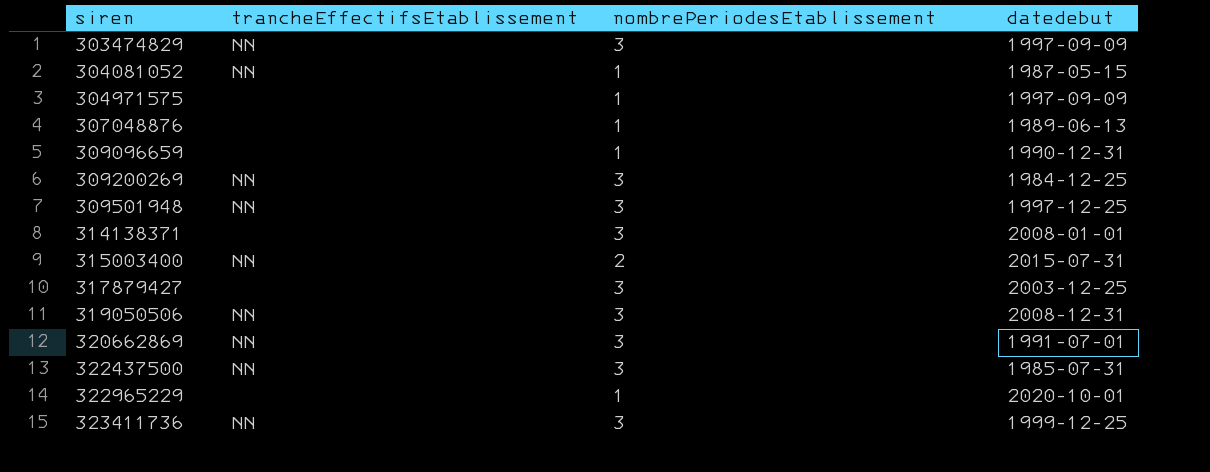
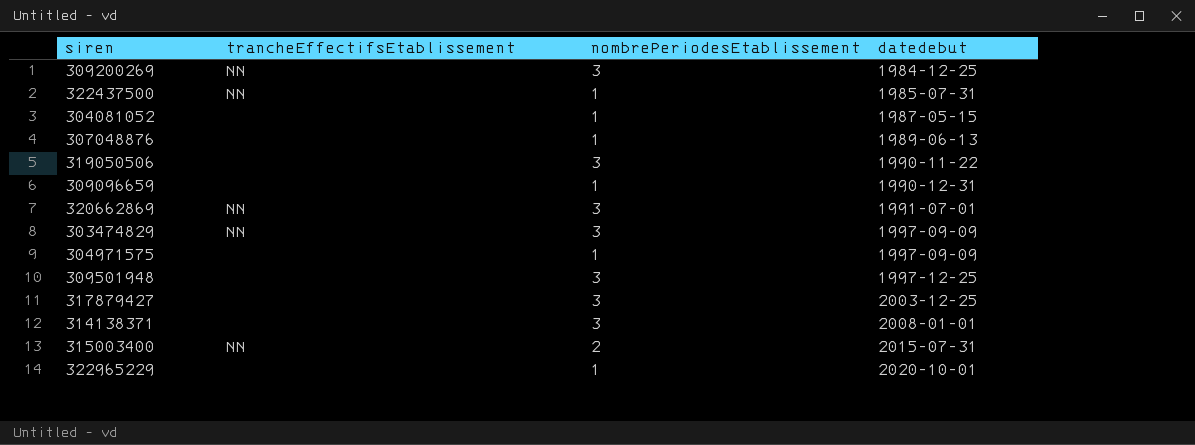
row order: siren ascending -> datedebut ascending
row 323411736: NN | 3 | 1999-12-25 -> none
322437500 | nombrePeriodesEtablissement: 3 -> 1
304081052 | trancheEffectifsEtablissement: NN -> none
319050506 | trancheEffectifsEtablissement: NN -> none
319050506 | datedebut: 2008-12-31 -> 1990-11-22
309501948 | trancheEffectifsEtablissement: NN -> none

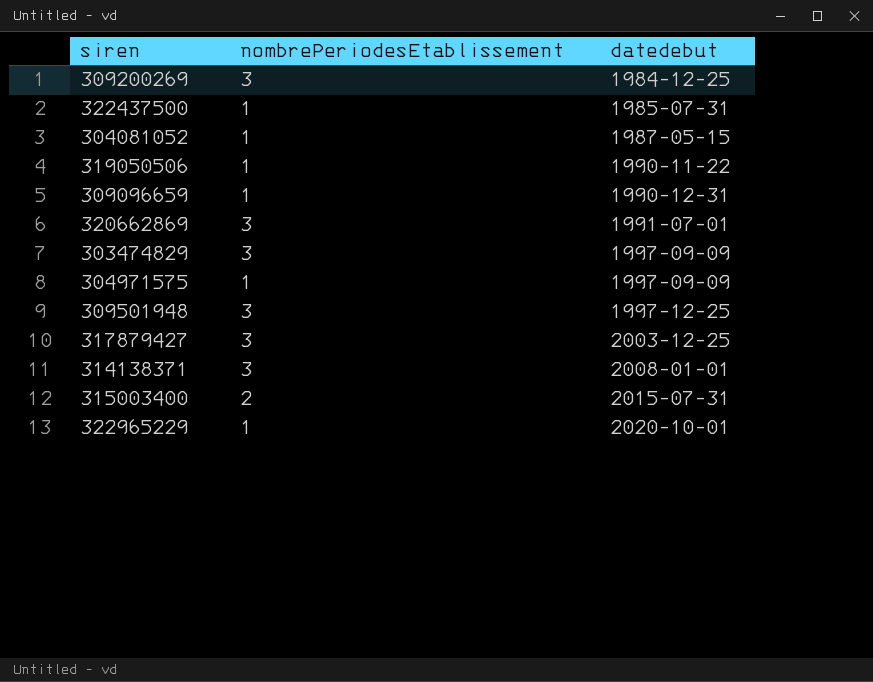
column trancheEffectifsEtablissement | position: 2 -> none
row 307048876: none | 1 | 1989-06-13 -> none
319050506 | nombrePeriodesEtablissement: 3 -> 1

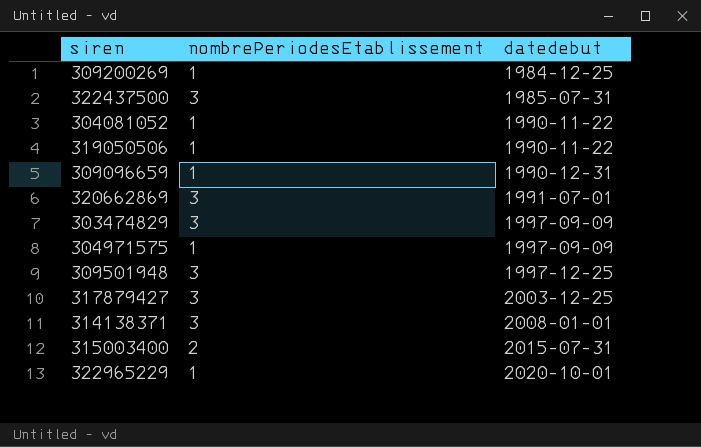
309200269 | nombrePeriodesEtablissement: 3 -> 1
322437500 | nombrePeriodesEtablissement: 1 -> 3
304081052 | datedebut: 1987-05-15 -> 1990-11-22

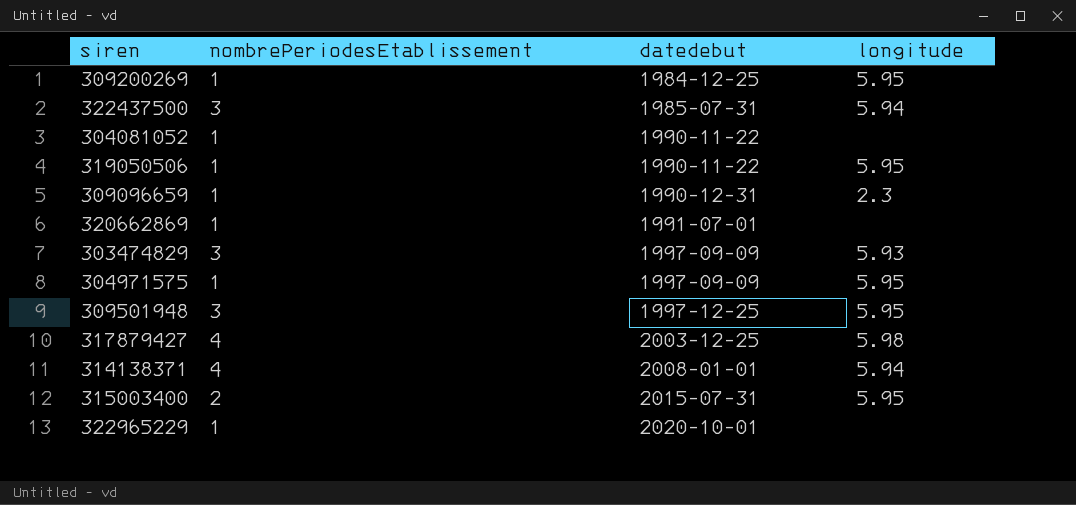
column longitude | position: none -> 4
320662869 | nombrePeriodesEtablissement: 3 -> 1
317879427 | nombrePeriodesEtablissement: 3 -> 4
314138371 | nombrePeriodesEtablissement: 3 -> 4

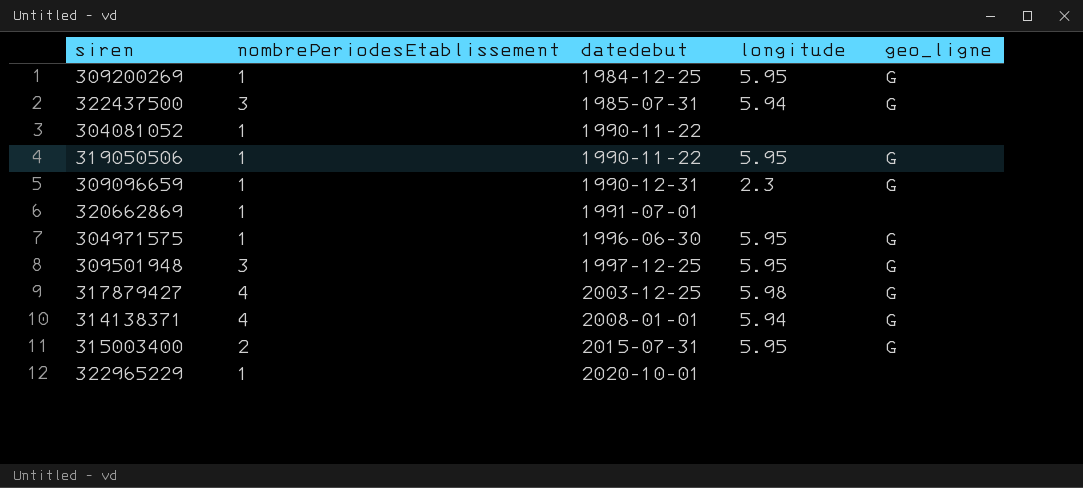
column geo_ligne | position: none -> 5
row 303474829: 3 | 1997-09-09 | 5.93 -> none
304971575 | datedebut: 1997-09-09 -> 1996-06-30

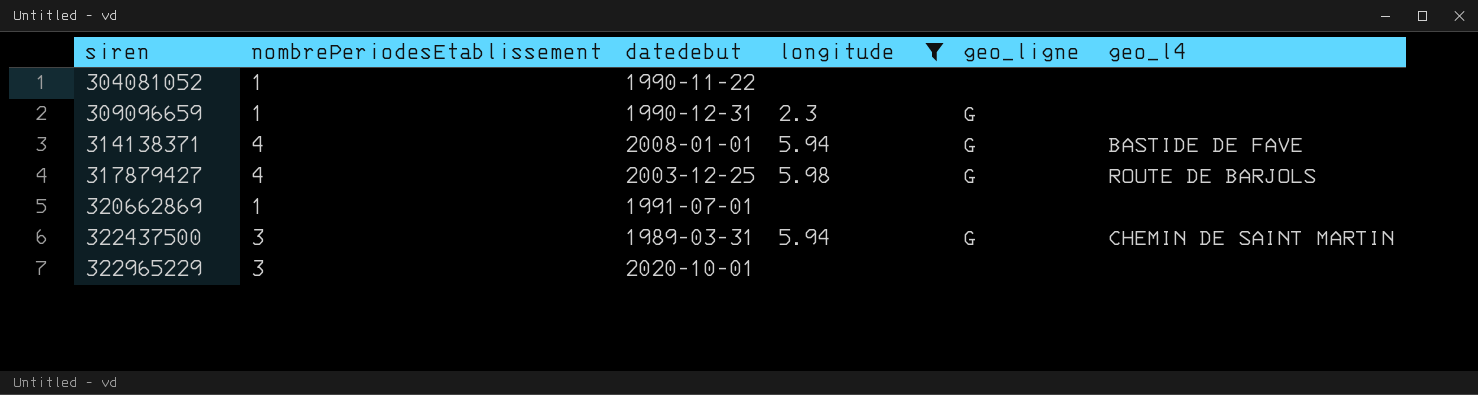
filter: none -> longitude != 5.95
row order: datedebut ascending -> siren ascending
column geo_l4 | position: none -> 6
322437500 | datedebut: 1985-07-31 -> 1989-03-31
322965229 | nombrePeriodesEtablissement: 1 -> 3

